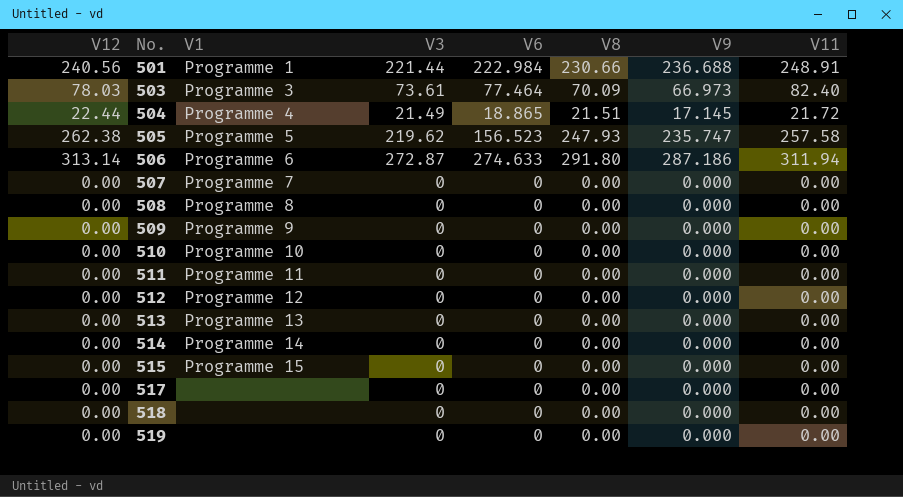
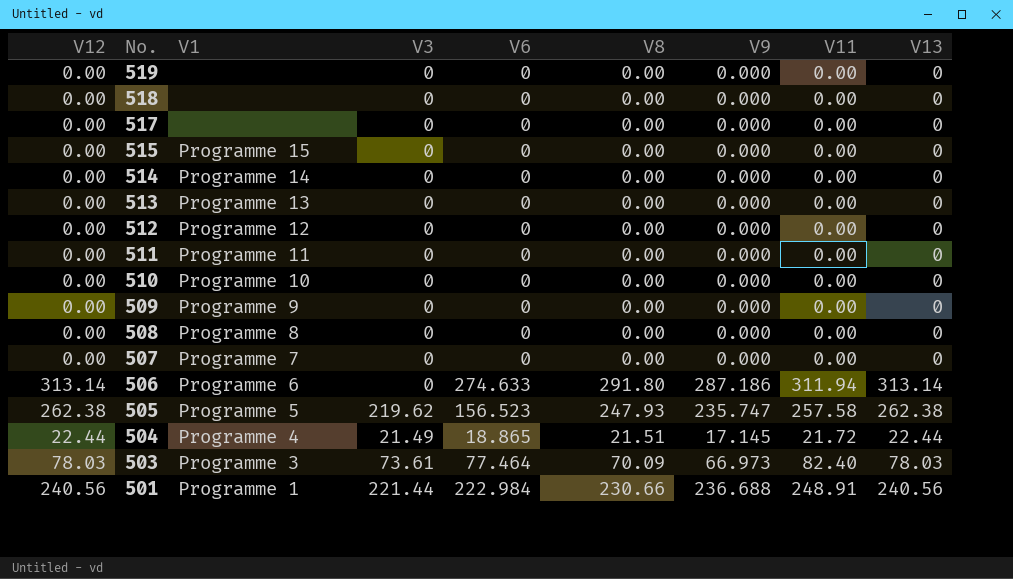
row order: No. ascending -> No. descending
column V13 | position: none -> 9
506 | V3: 272.87 -> 0

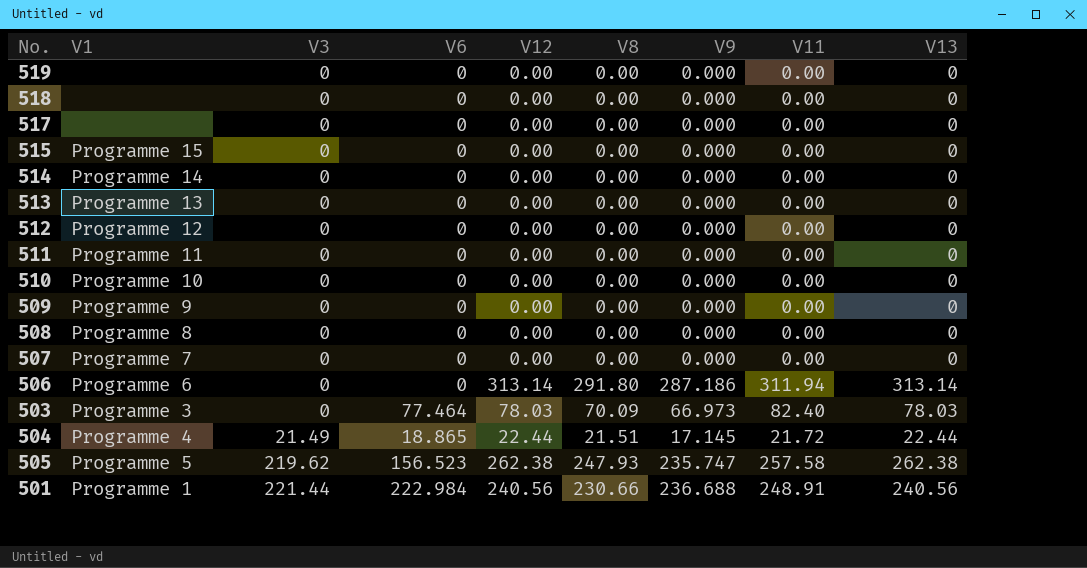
row order: No. descending -> V3 ascending
column V12 | position: 1 -> 5
506 | V6: 274.633 -> 0
503 | V3: 73.61 -> 0

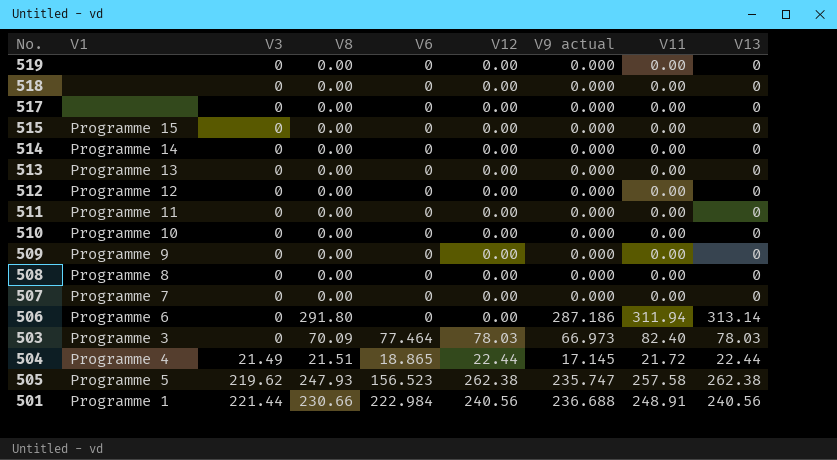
column V8 | position: 6 -> 4
column name: V9 -> V9 actual
506 | V12: 313.14 -> 0.00

